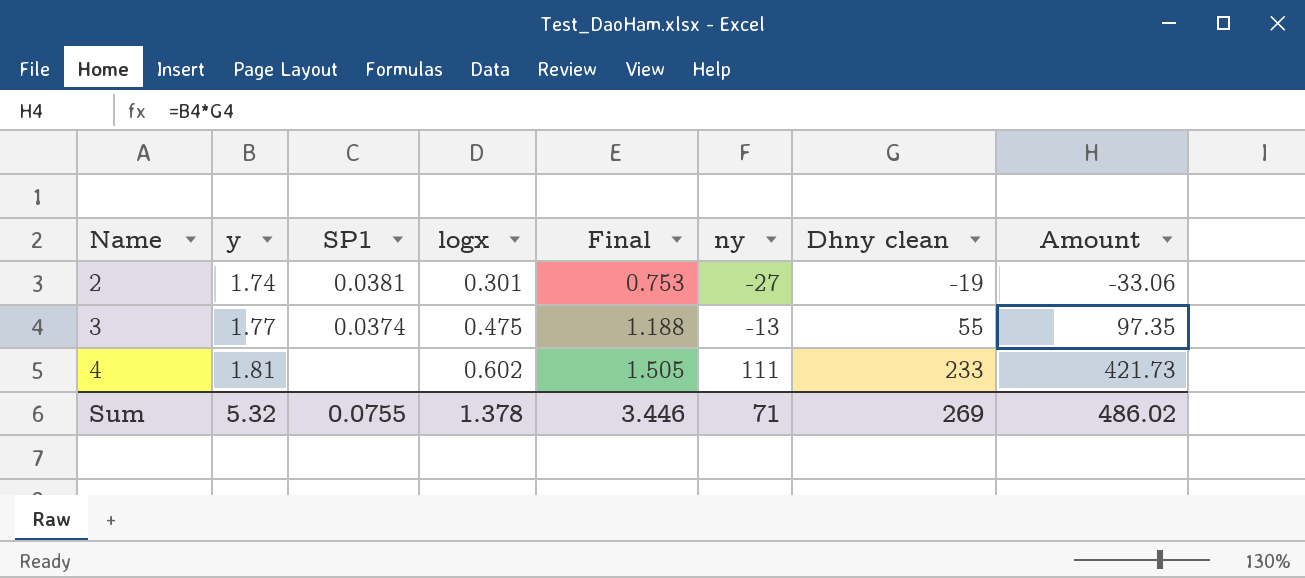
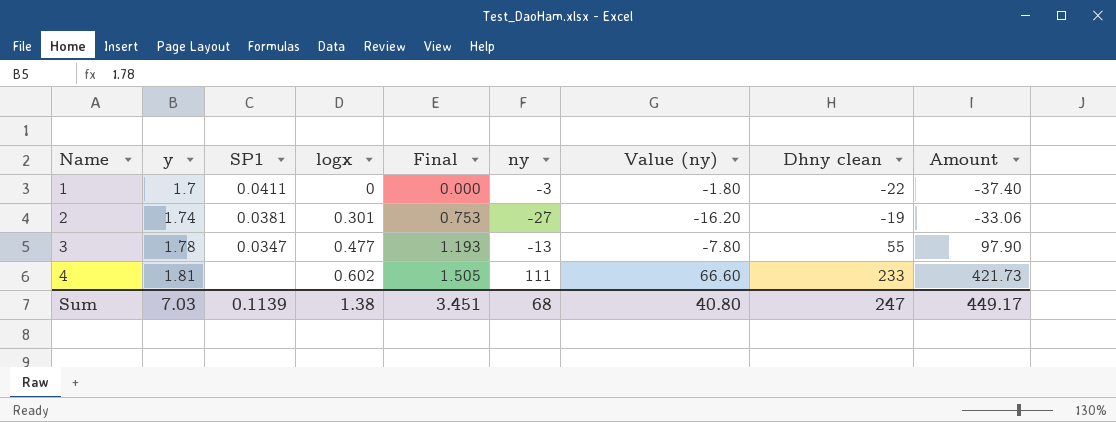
column Value (ny) | formula: none -> [ny] * 0.6
row 1: none -> 1.7 | 0.0411 | 0 | 0.000 | -3 | -1.80 | -22 | -37.40
3 | y: 1.77 -> 1.78
3 | SP1: 0.0374 -> 0.0347
3 | logx: 0.475 -> 0.477
3 | Final: 1.188 -> 1.193
3 | Amount: 97.35 -> 97.90
Sum | y: 5.32 -> 7.03
Sum | SP1: 0.0755 -> 0.1139
Sum | logx: 1.378 -> 1.38
Sum | Final: 3.446 -> 3.451
Sum | ny: 71 -> 68
Sum | Dhny clean: 269 -> 247
Sum | Amount: 486.02 -> 449.17

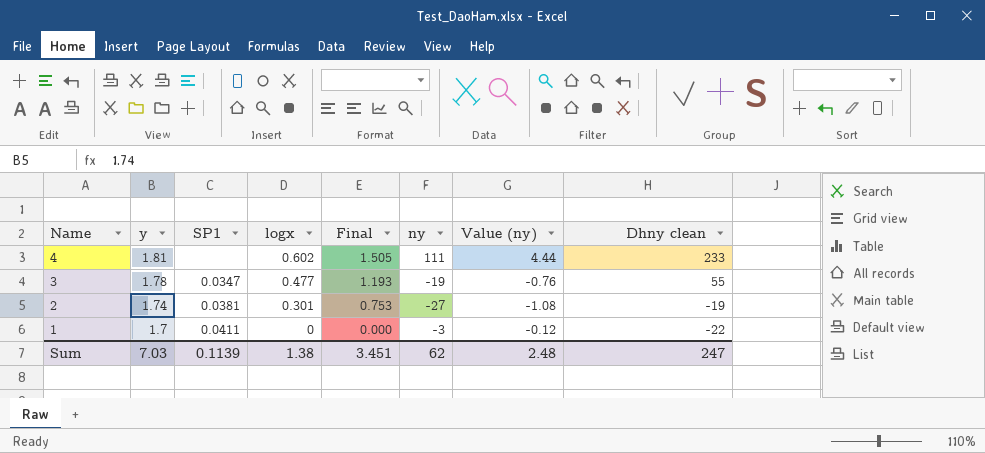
row order: Name ascending -> Name descending
column Amount | formula: [y] * [Dhny clean] -> none
column Value (ny) | formula: [ny] * 0.6 -> [ny] * 0.04
3 | ny: -13 -> -19
Sum | ny: 68 -> 62
Sum | Value (ny): 40.80 -> 2.48

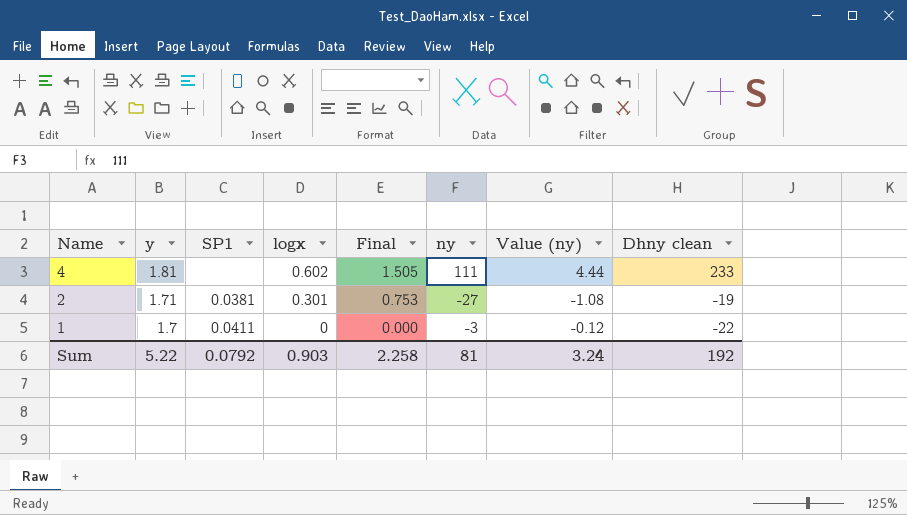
row 3: 1.78 | 0.0347 | 0.477 | 1.193 | -19 | -0.76 | 55 -> none
2 | y: 1.74 -> 1.71
Sum | y: 7.03 -> 5.22
Sum | SP1: 0.1139 -> 0.0792
Sum | logx: 1.38 -> 0.903
Sum | Final: 3.451 -> 2.258
Sum | ny: 62 -> 81
Sum | Value (ny): 2.48 -> 3.24
Sum | Dhny clean: 247 -> 192

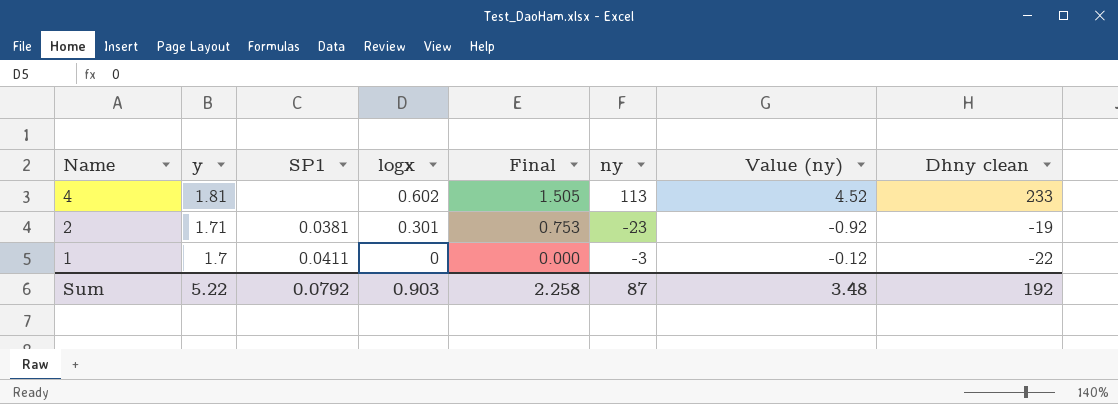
4 | ny: 111 -> 113
4 | Value (ny): 4.44 -> 4.52
2 | ny: -27 -> -23
2 | Value (ny): -1.08 -> -0.92
Sum | ny: 81 -> 87
Sum | Value (ny): 3.24 -> 3.48

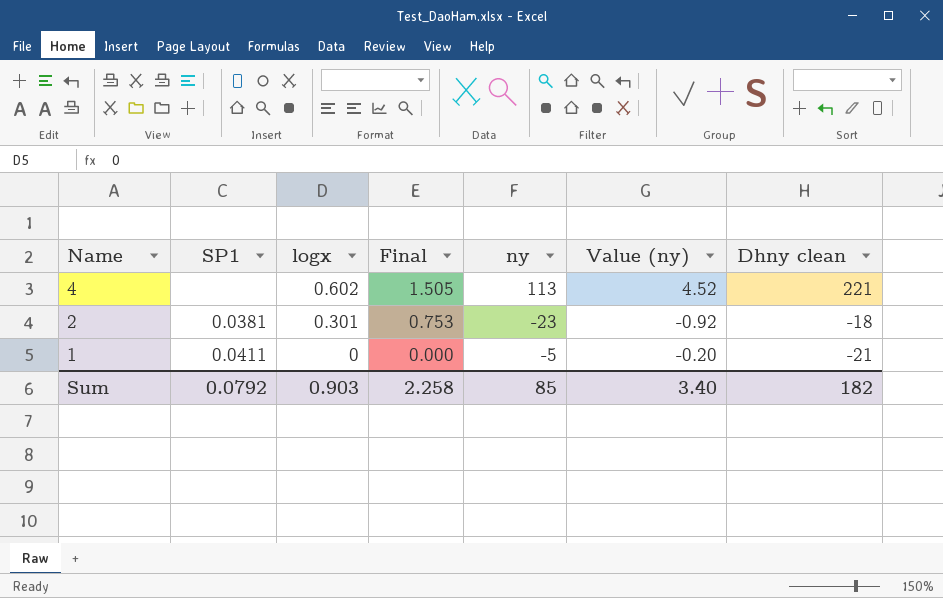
column y | position: 2 -> none
4 | Dhny clean: 233 -> 221
2 | Dhny clean: -19 -> -18
1 | ny: -3 -> -5
1 | Value (ny): -0.12 -> -0.20
1 | Dhny clean: -22 -> -21
Sum | ny: 87 -> 85
Sum | Value (ny): 3.48 -> 3.40
Sum | Dhny clean: 192 -> 182

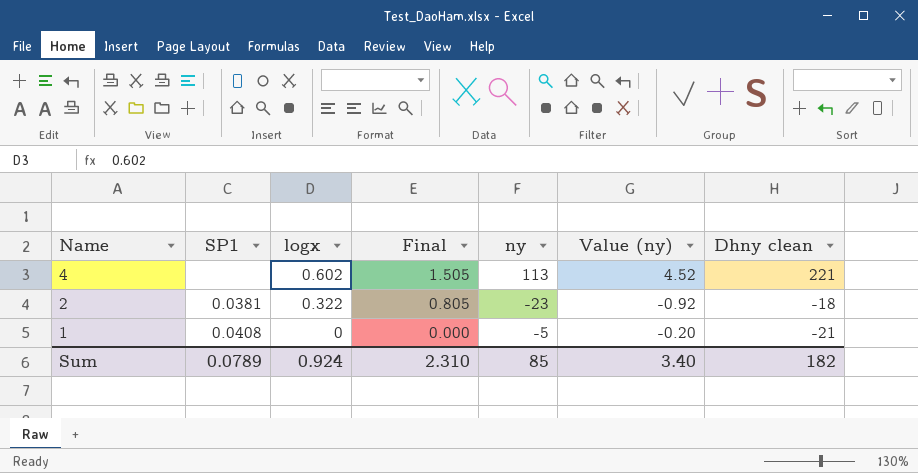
2 | logx: 0.301 -> 0.322
2 | Final: 0.753 -> 0.805
1 | SP1: 0.0411 -> 0.0408
Sum | SP1: 0.0792 -> 0.0789
Sum | logx: 0.903 -> 0.924
Sum | Final: 2.258 -> 2.310

